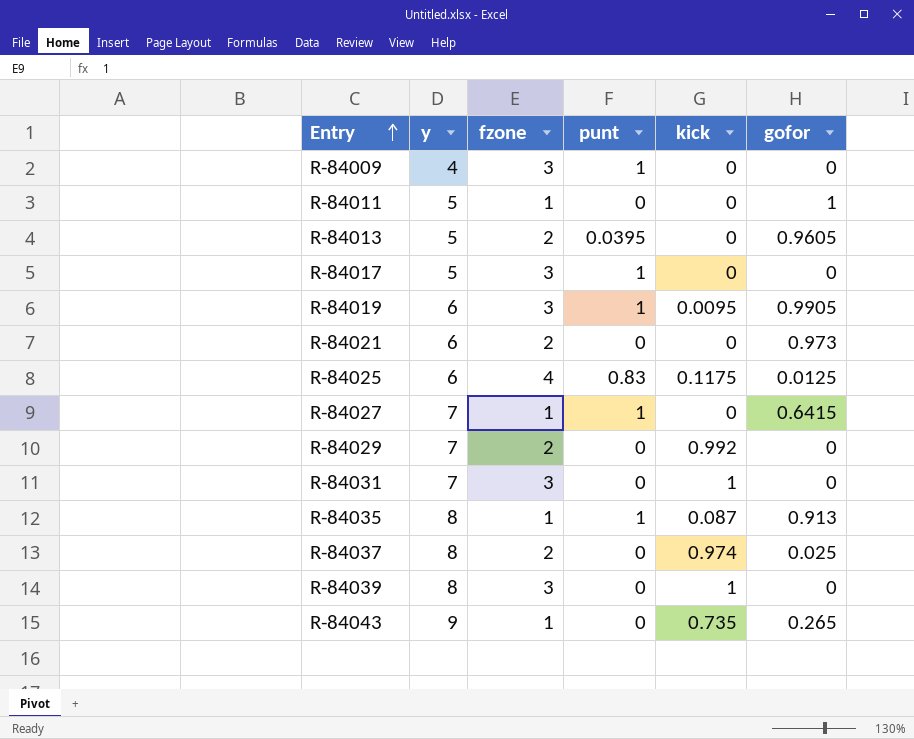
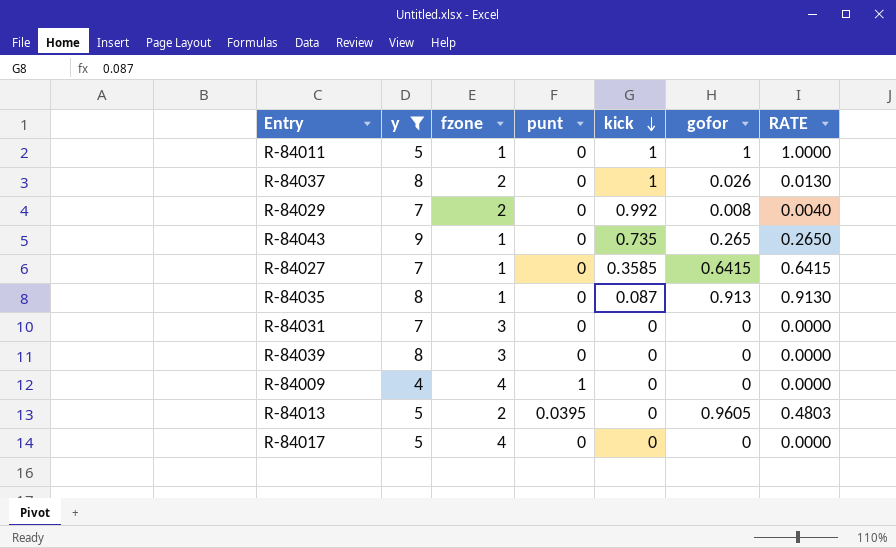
filter: none -> y != 6
row order: Entry ascending -> kick descending
column RATE | formula: none -> [gofor] / [fzone]
R-84011 | kick: 0 -> 1
R-84037 | kick: 0.974 -> 1
R-84037 | gofor: 0.025 -> 0.026
R-84029 | gofor: 0 -> 0.008
R-84027 | punt: 1 -> 0
R-84027 | kick: 0 -> 0.3585
R-84035 | punt: 1 -> 0
R-84031 | kick: 1 -> 0
R-84039 | kick: 1 -> 0
R-84009 | fzone: 3 -> 4
R-84017 | fzone: 3 -> 4
R-84017 | punt: 1 -> 0

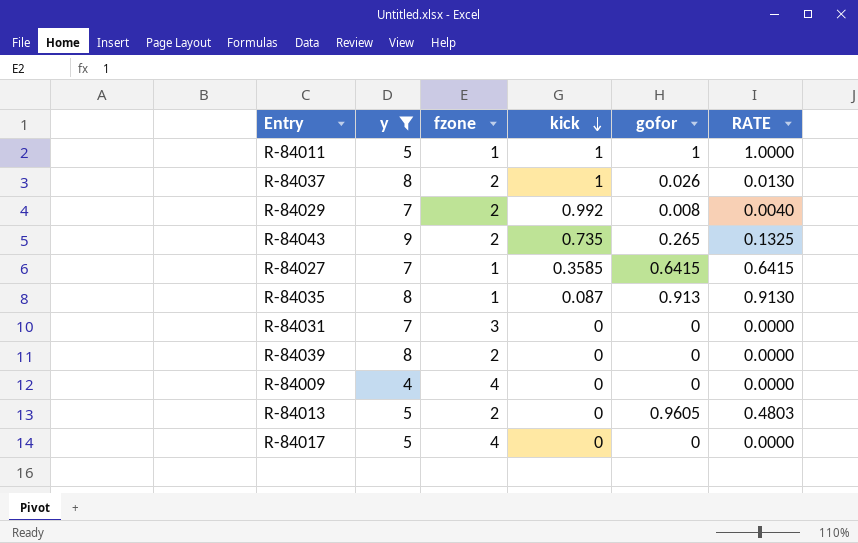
column punt | position: 4 -> none
R-84043 | fzone: 1 -> 2
R-84043 | RATE: 0.2650 -> 0.1325
R-84039 | fzone: 3 -> 2

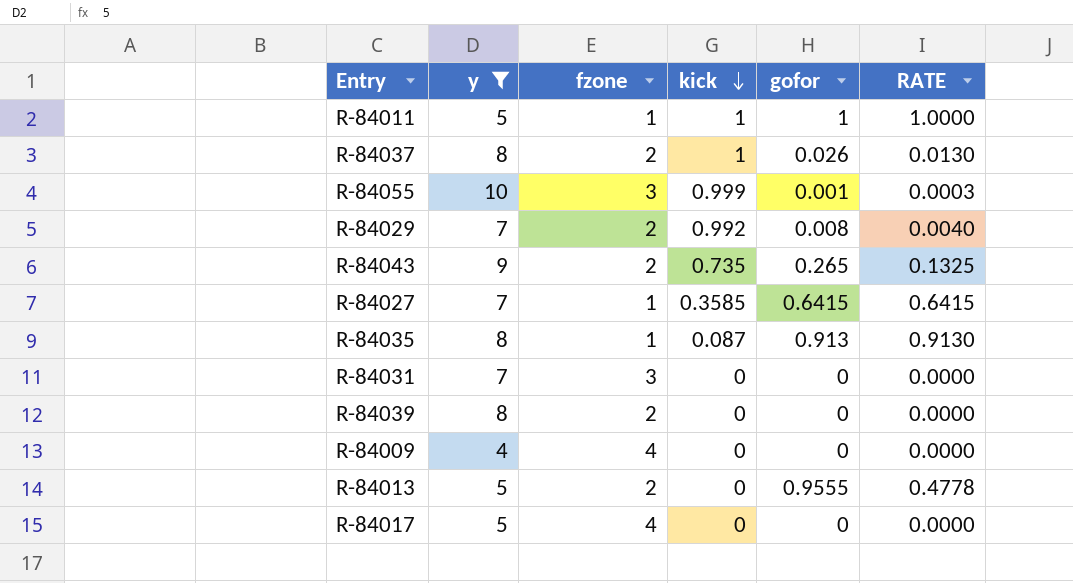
row R-84055: none -> 10 | 3 | 0.999 | 0.001 | 0.0003
R-84013 | gofor: 0.9605 -> 0.9555
R-84013 | RATE: 0.4803 -> 0.4778

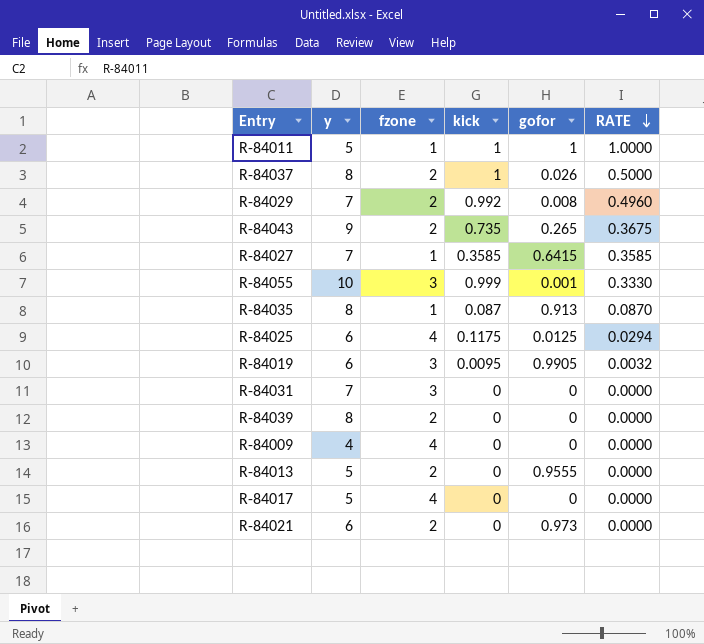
filter: y != 6 -> none
row order: kick descending -> RATE descending
column RATE | formula: [gofor] / [fzone] -> [kick] / [fzone]

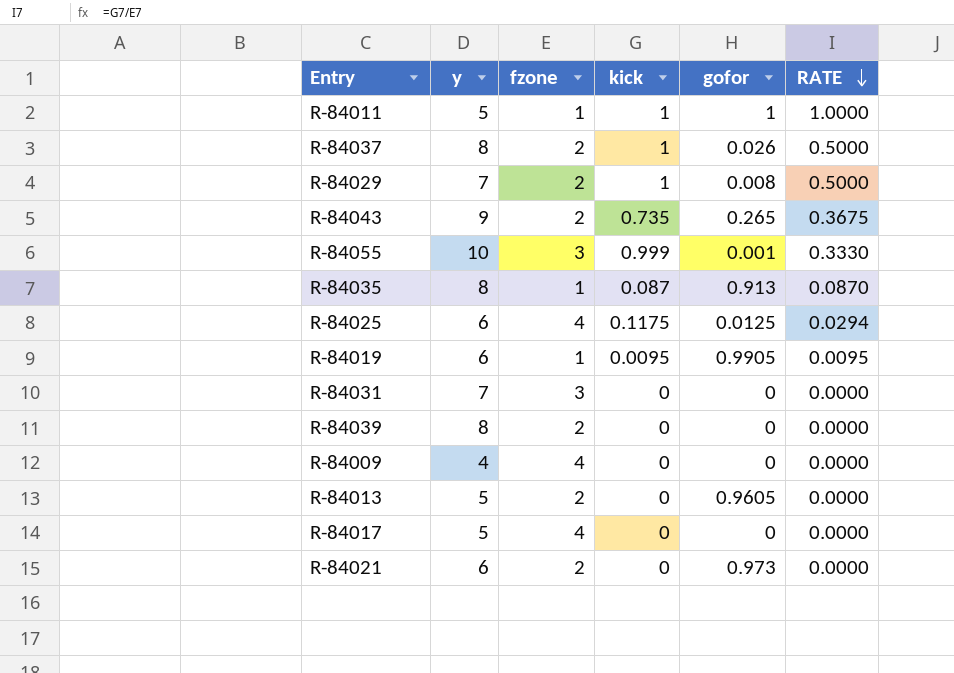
row R-84027: 7 | 1 | 0.3585 | 0.6415 | 0.3585 -> none
R-84029 | kick: 0.992 -> 1
R-84029 | RATE: 0.4960 -> 0.5000
R-84019 | fzone: 3 -> 1
R-84019 | RATE: 0.0032 -> 0.0095
R-84013 | gofor: 0.9555 -> 0.9605

